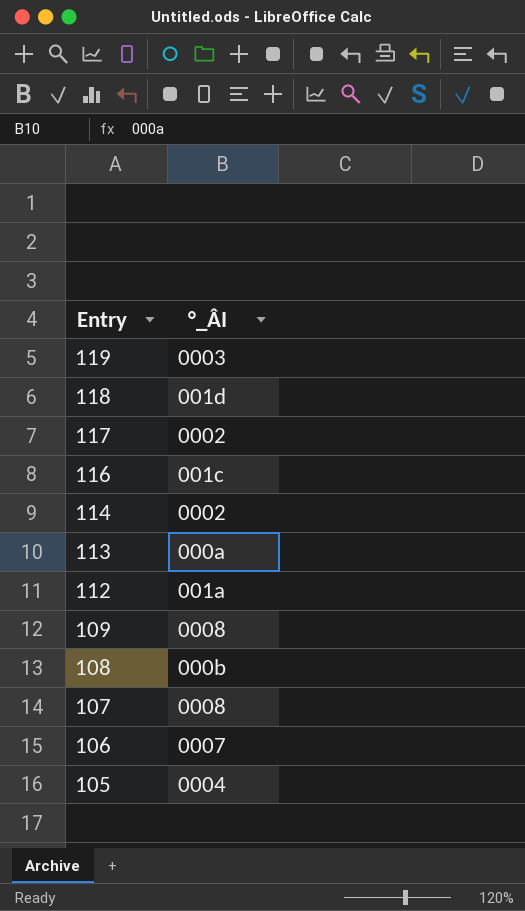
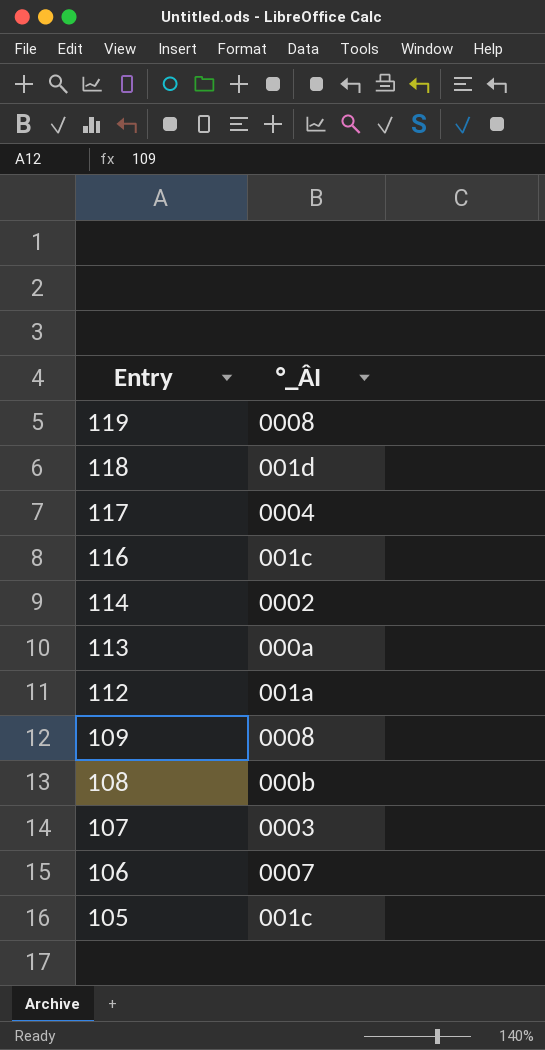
119 | °_ÂI: 0003 -> 0008
117 | °_ÂI: 0002 -> 0004
107 | °_ÂI: 0008 -> 0003
105 | °_ÂI: 0004 -> 001c

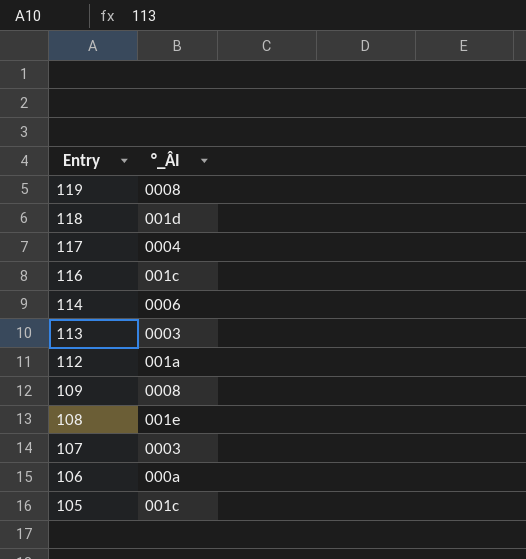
114 | °_ÂI: 0002 -> 0006
113 | °_ÂI: 000a -> 0003
108 | °_ÂI: 000b -> 001e
106 | °_ÂI: 0007 -> 000a

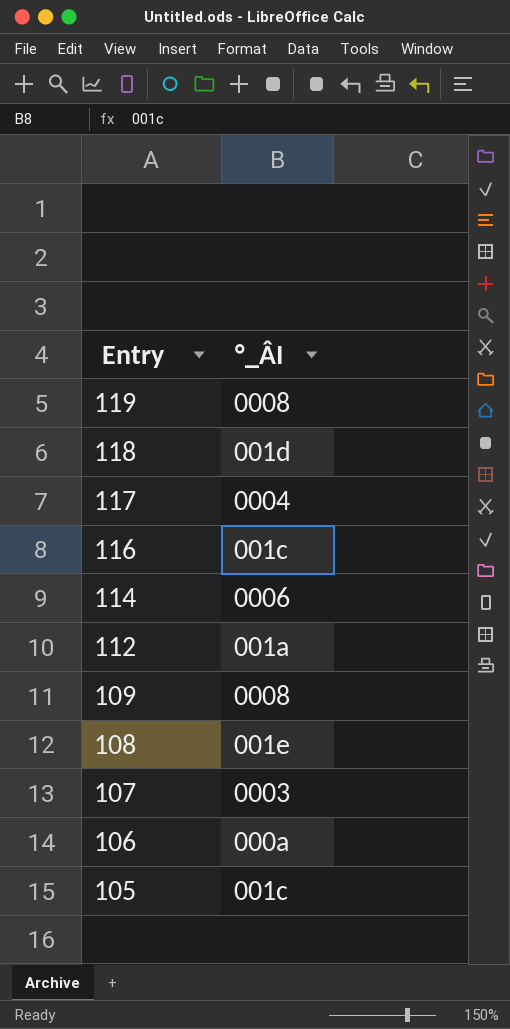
row 113: 0003 -> none

